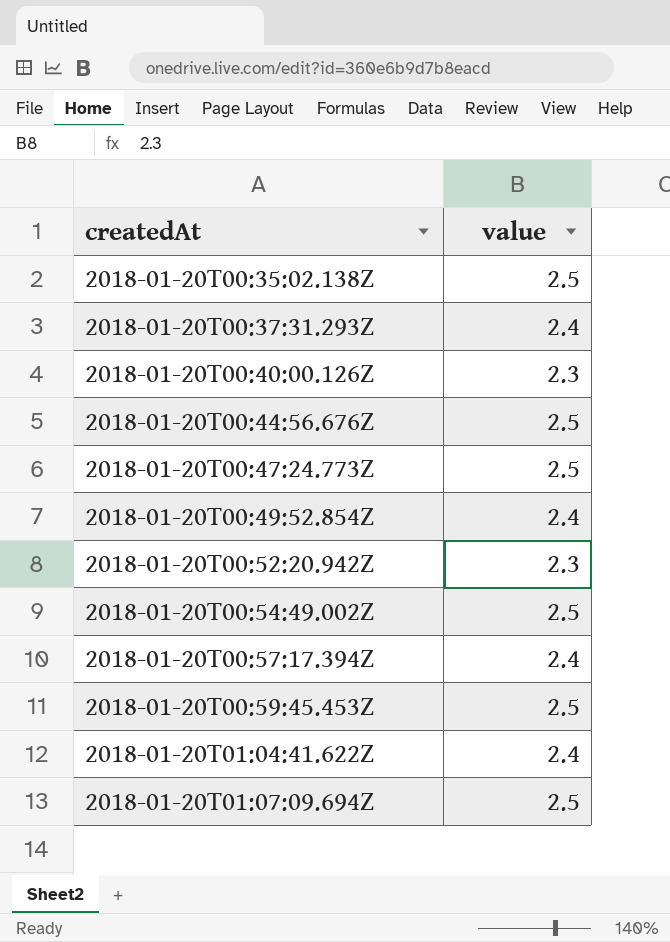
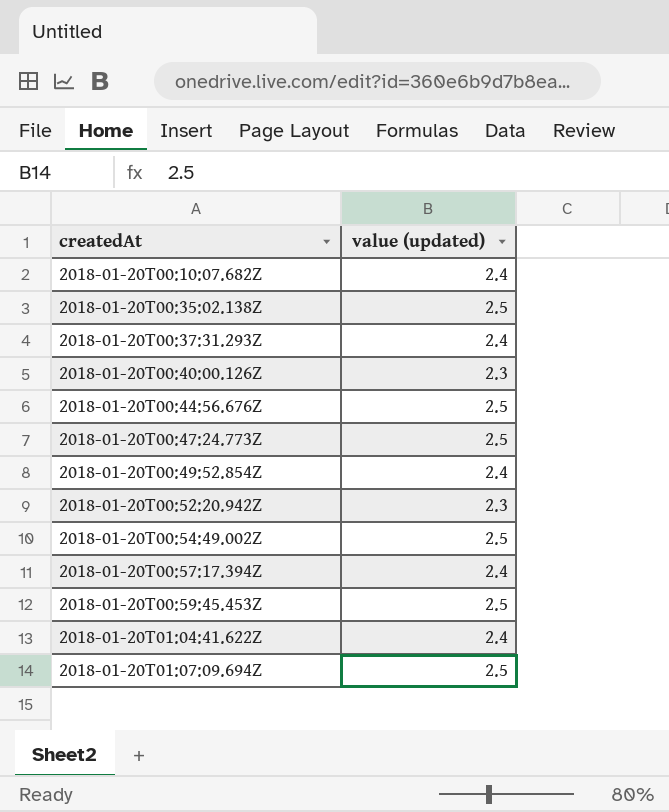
column name: value -> value (updated)
row 2018-01-20T00:10:07.682Z: none -> 2.4

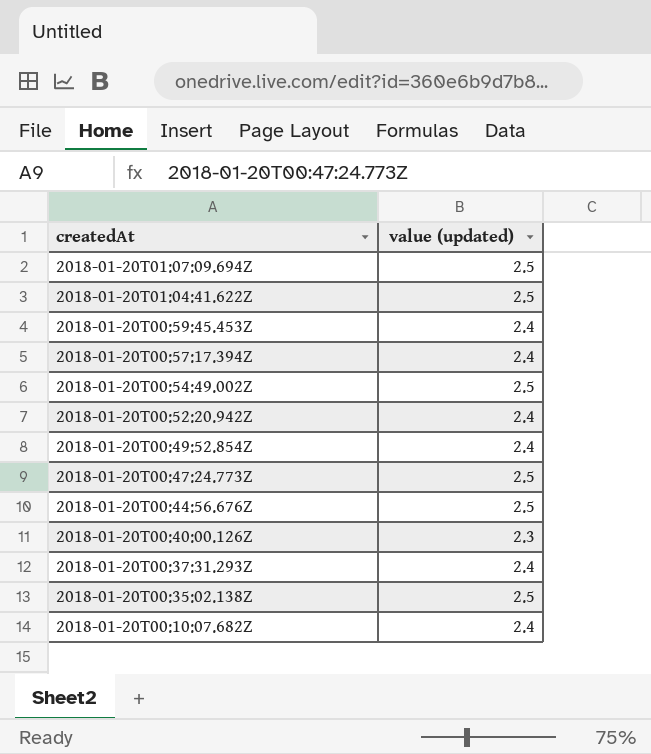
row order: createdAt ascending -> createdAt descending
2018-01-20T01:04:41.622Z | value (updated): 2.4 -> 2.5
2018-01-20T00:59:45.453Z | value (updated): 2.5 -> 2.4
2018-01-20T00:52:20.942Z | value (updated): 2.3 -> 2.4

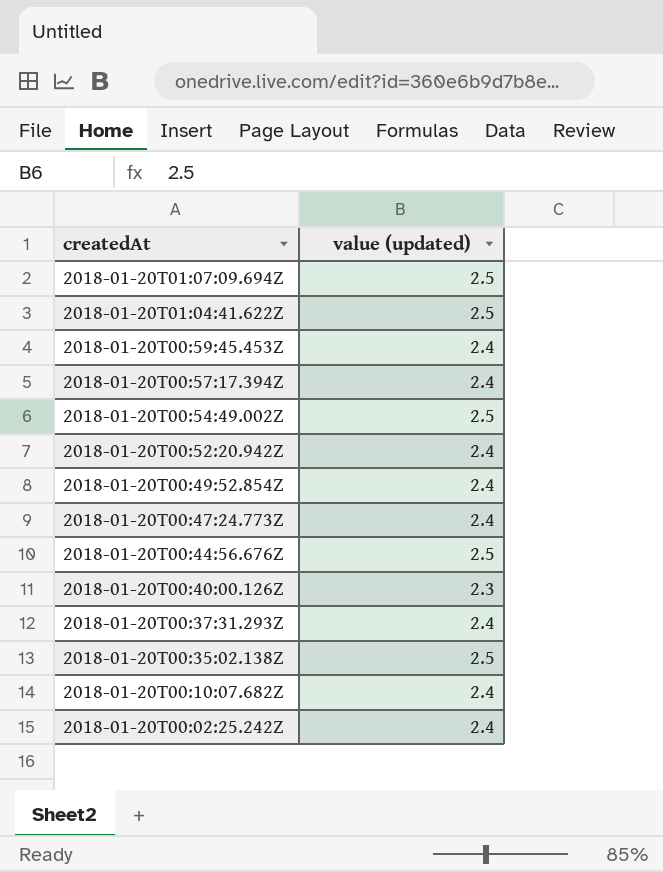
2018-01-20T00:47:24.773Z | value (updated): 2.5 -> 2.4
row 2018-01-20T00:02:25.242Z: none -> 2.4

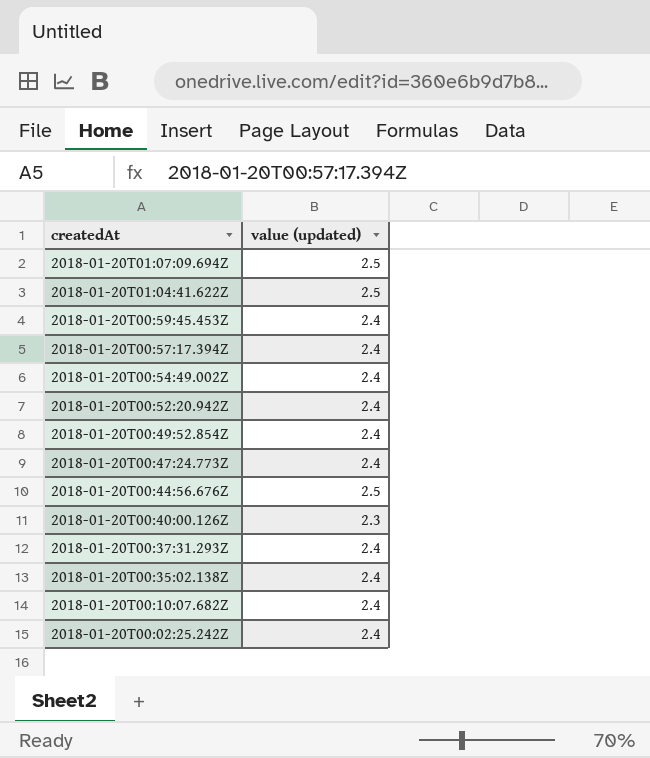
2018-01-20T00:54:49.002Z | value (updated): 2.5 -> 2.4
2018-01-20T00:35:02.138Z | value (updated): 2.5 -> 2.4

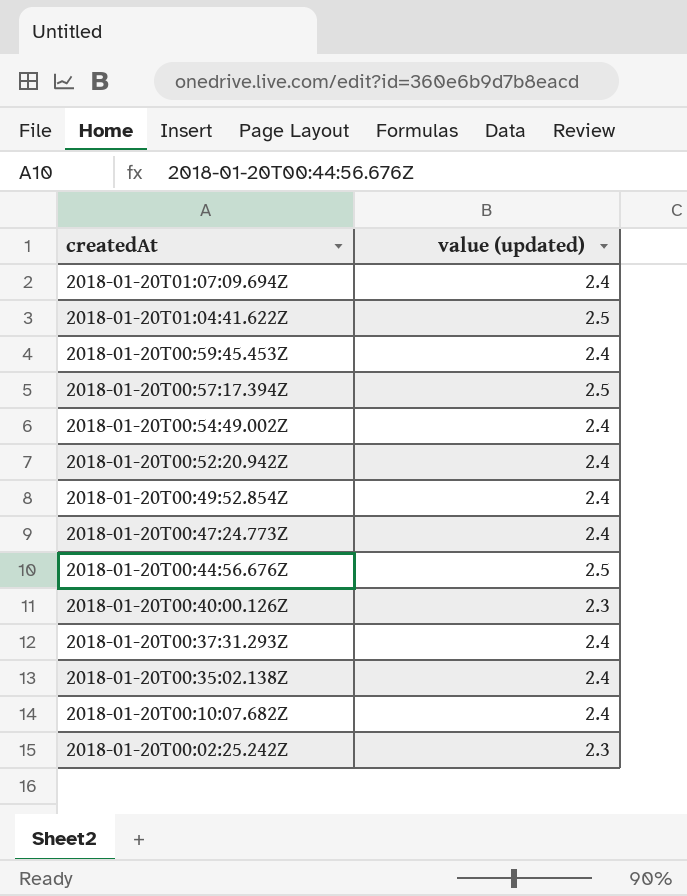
2018-01-20T01:07:09.694Z | value (updated): 2.5 -> 2.4
2018-01-20T00:57:17.394Z | value (updated): 2.4 -> 2.5
2018-01-20T00:02:25.242Z | value (updated): 2.4 -> 2.3

